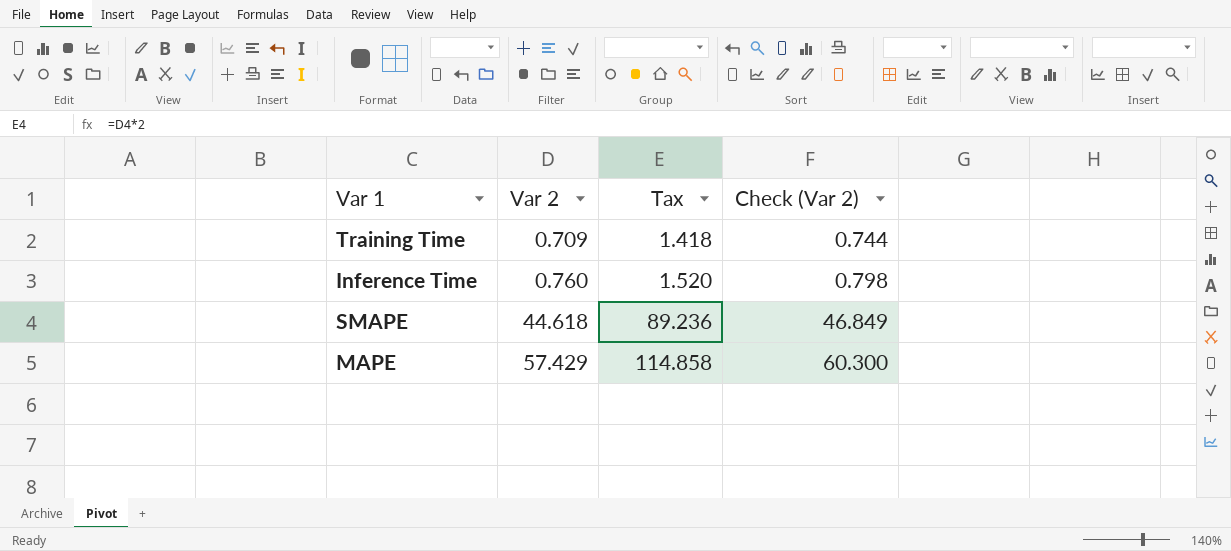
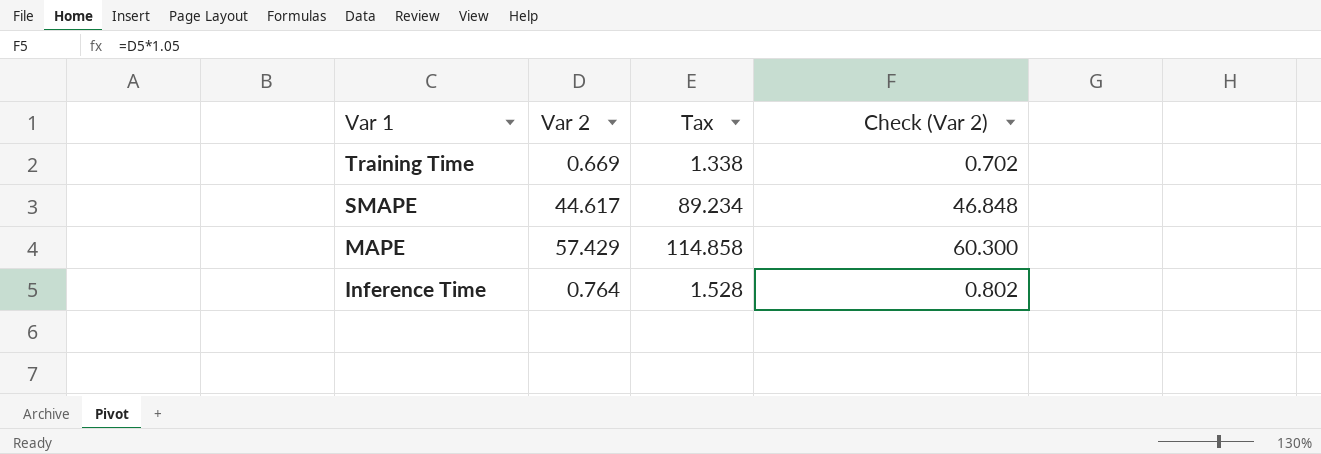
row order: Var 2 ascending -> Var 1 descending
Training Time | Var 2: 0.709 -> 0.669
Training Time | Tax: 1.418 -> 1.338
Training Time | Check (Var 2): 0.744 -> 0.702
SMAPE | Var 2: 44.618 -> 44.617
SMAPE | Tax: 89.236 -> 89.234
SMAPE | Check (Var 2): 46.849 -> 46.848
Inference Time | Var 2: 0.760 -> 0.764
Inference Time | Tax: 1.520 -> 1.528
Inference Time | Check (Var 2): 0.798 -> 0.802

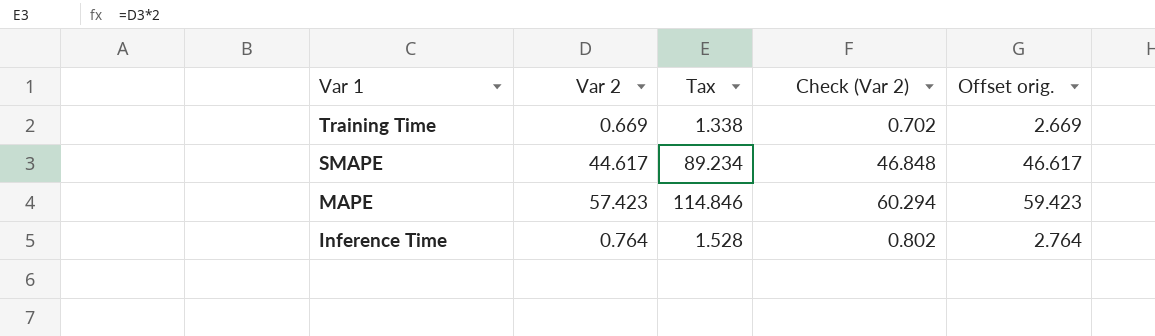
column Offset orig. | formula: none -> [Var 2] + 2
MAPE | Var 2: 57.429 -> 57.423
MAPE | Tax: 114.858 -> 114.846
MAPE | Check (Var 2): 60.300 -> 60.294

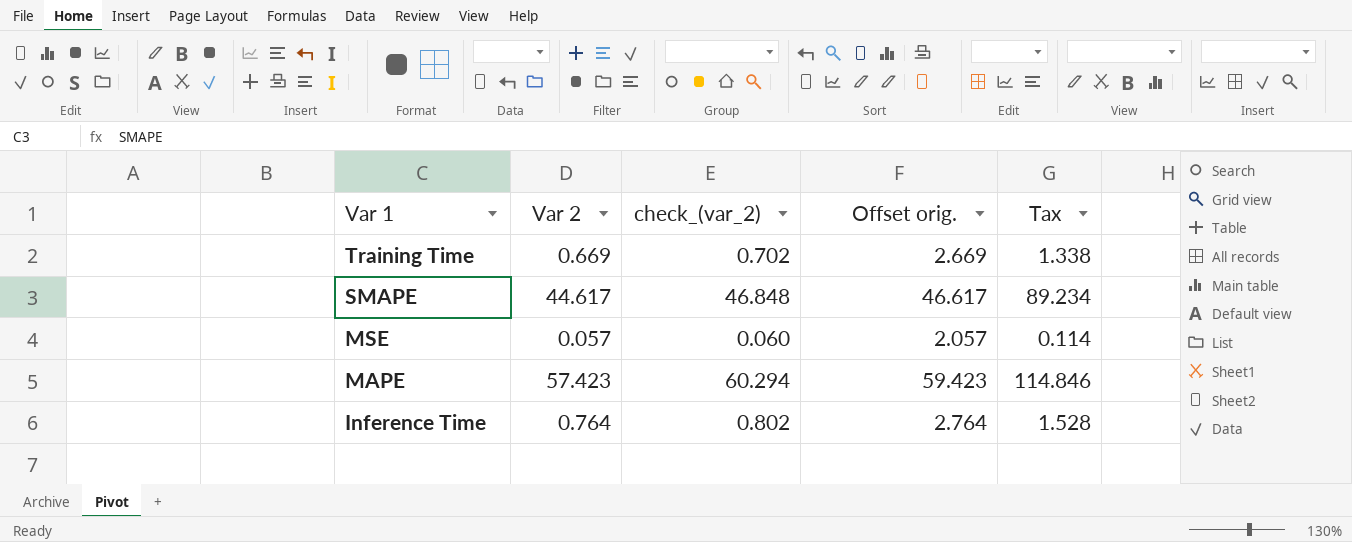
column name: Check (Var 2) -> check_(var_2)
column Tax | position: 3 -> 5
row MSE: none -> 0.057 | 0.060 | 2.057 | 0.114

